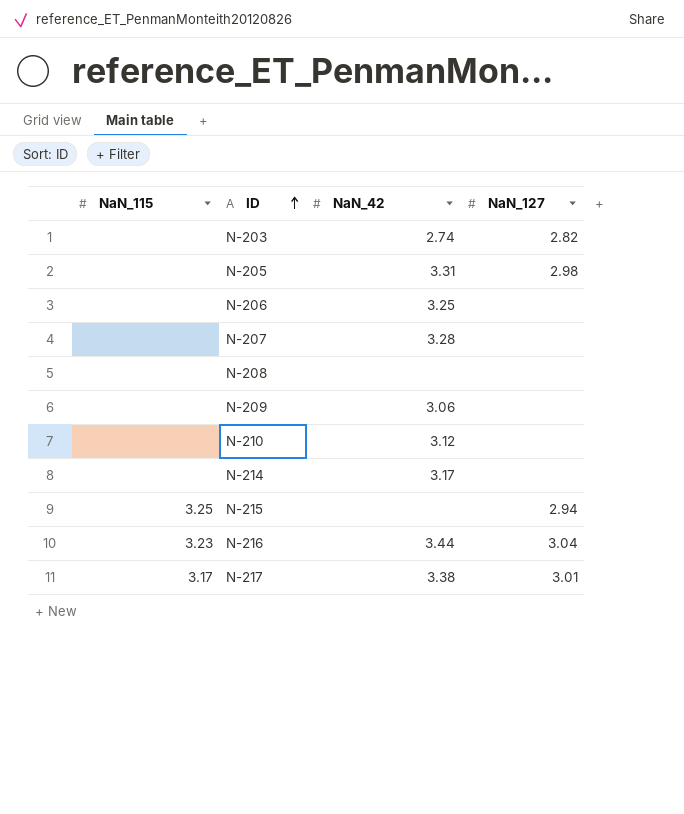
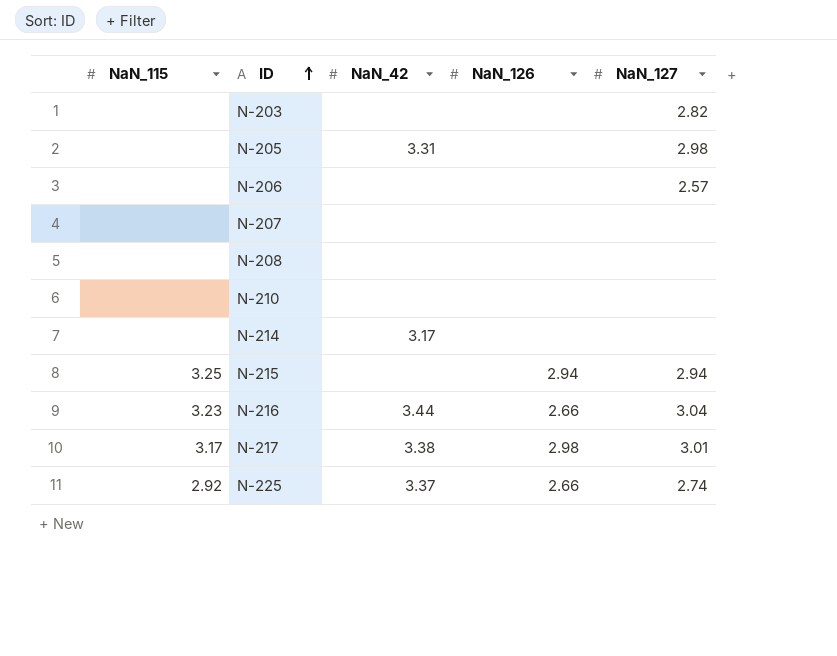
column NaN_126 | position: none -> 4
row N-209: none | 3.06 | none -> none
N-203 | NaN_42: 2.74 -> none
N-206 | NaN_42: 3.25 -> none
N-206 | NaN_127: none -> 2.57
N-207 | NaN_42: 3.28 -> none
N-210 | NaN_42: 3.12 -> none
row N-225: none -> 2.92 | 3.37 | 2.66 | 2.74

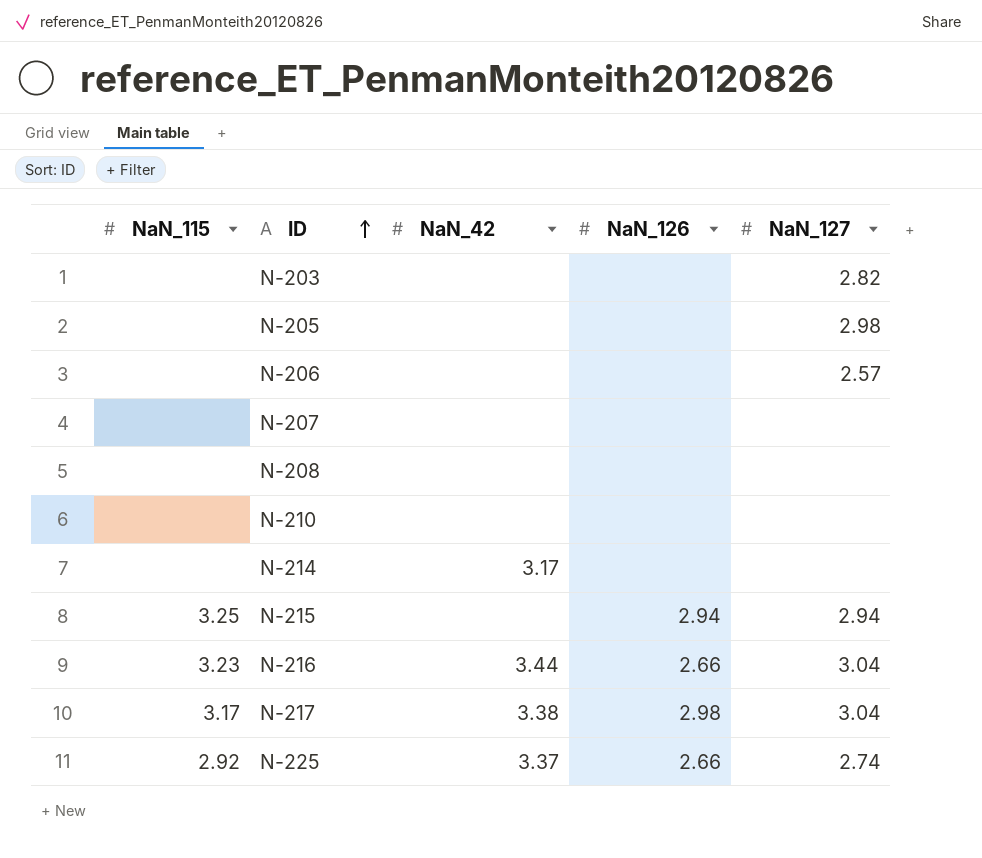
N-205 | NaN_42: 3.31 -> none
N-217 | NaN_127: 3.01 -> 3.04

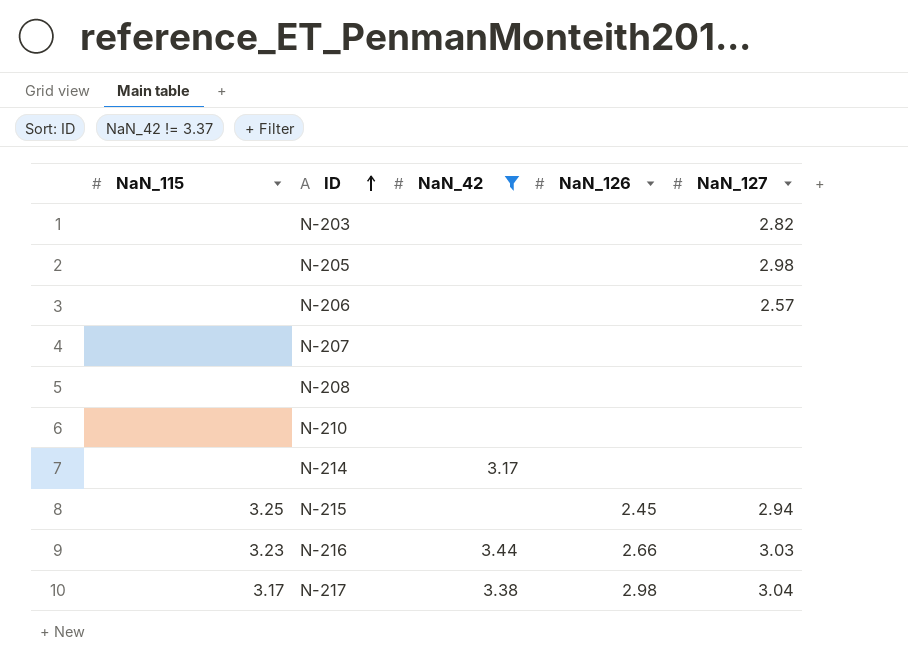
filter: none -> NaN_42 != 3.37
N-215 | NaN_126: 2.94 -> 2.45
N-216 | NaN_127: 3.04 -> 3.03

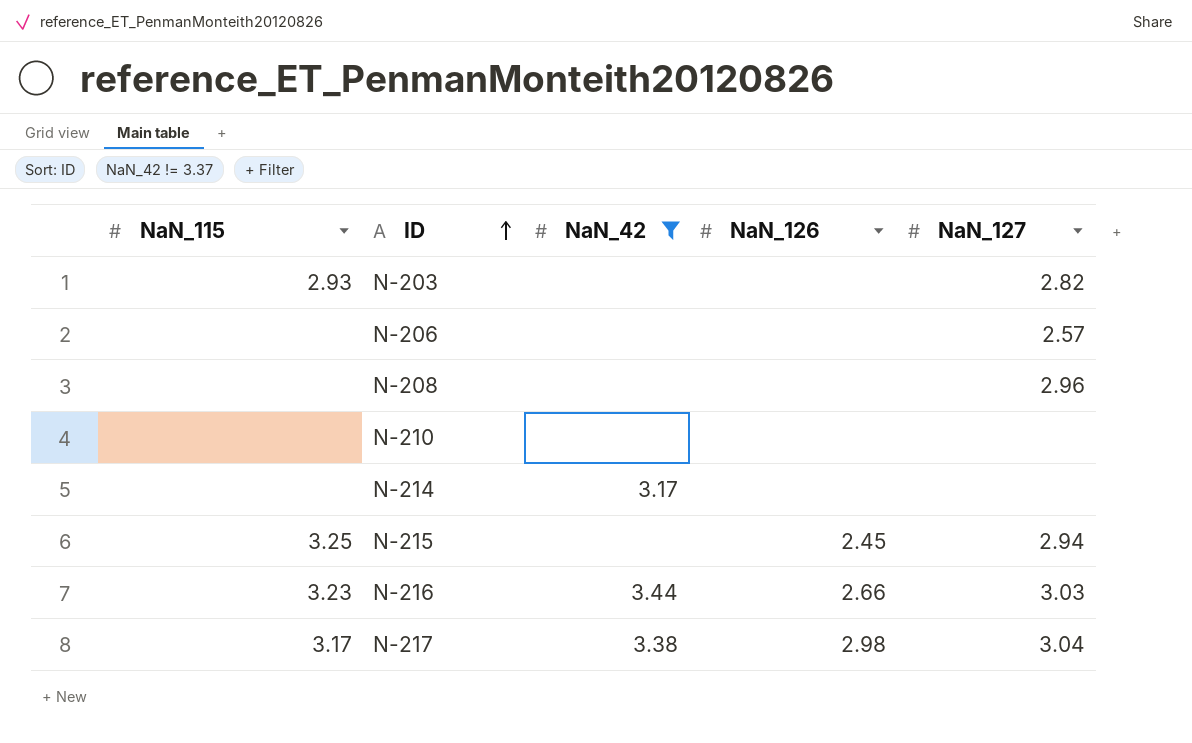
row N-205: none | none | none | 2.98 -> none
row N-207: none | none | none | none -> none
N-203 | NaN_115: none -> 2.93
N-208 | NaN_127: none -> 2.96

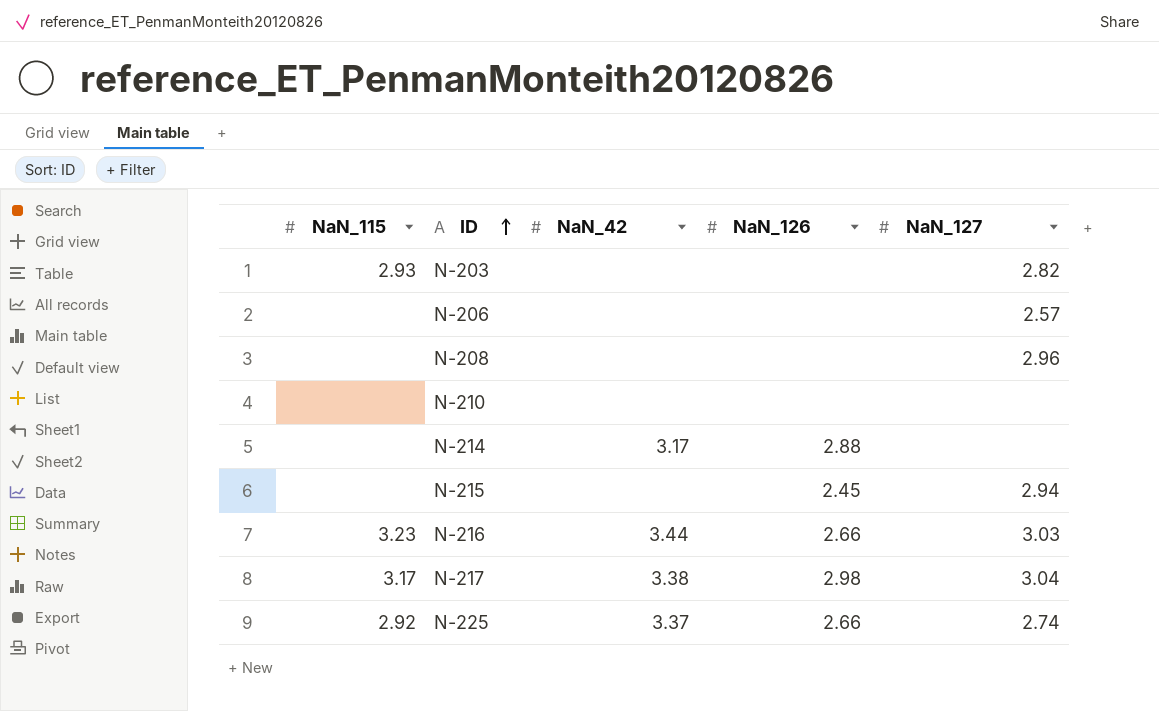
filter: NaN_42 != 3.37 -> none
N-214 | NaN_126: none -> 2.88
N-215 | NaN_115: 3.25 -> none

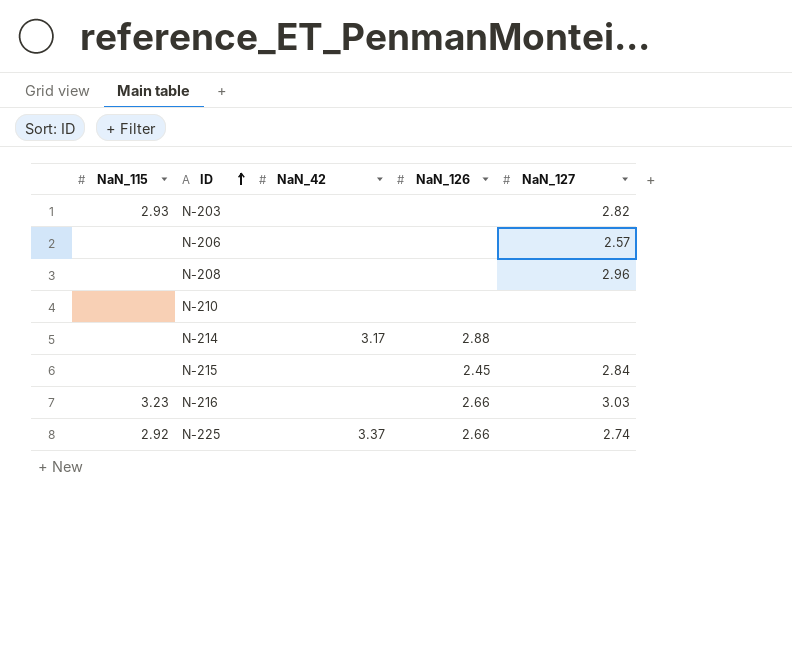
row N-217: 3.17 | 3.38 | 2.98 | 3.04 -> none
N-215 | NaN_127: 2.94 -> 2.84
N-216 | NaN_42: 3.44 -> none

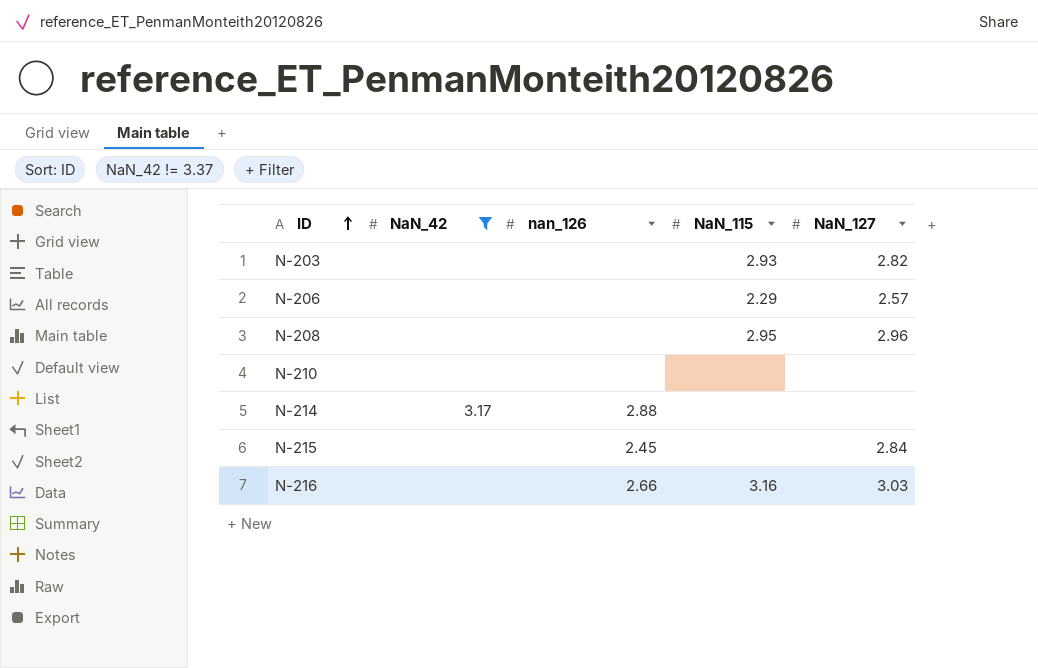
filter: none -> NaN_42 != 3.37
column name: NaN_126 -> nan_126
column NaN_115 | position: 1 -> 4
N-206 | NaN_115: none -> 2.29
N-208 | NaN_115: none -> 2.95
N-216 | NaN_115: 3.23 -> 3.16

